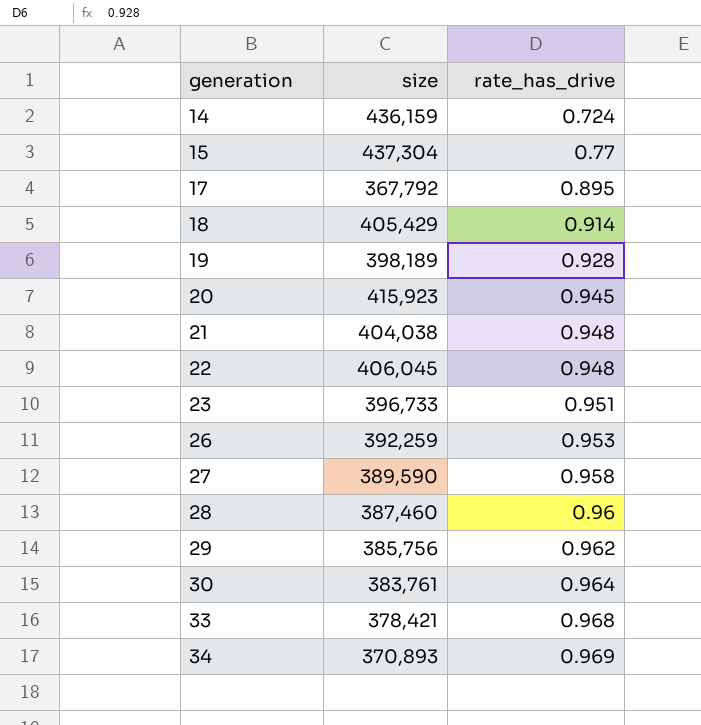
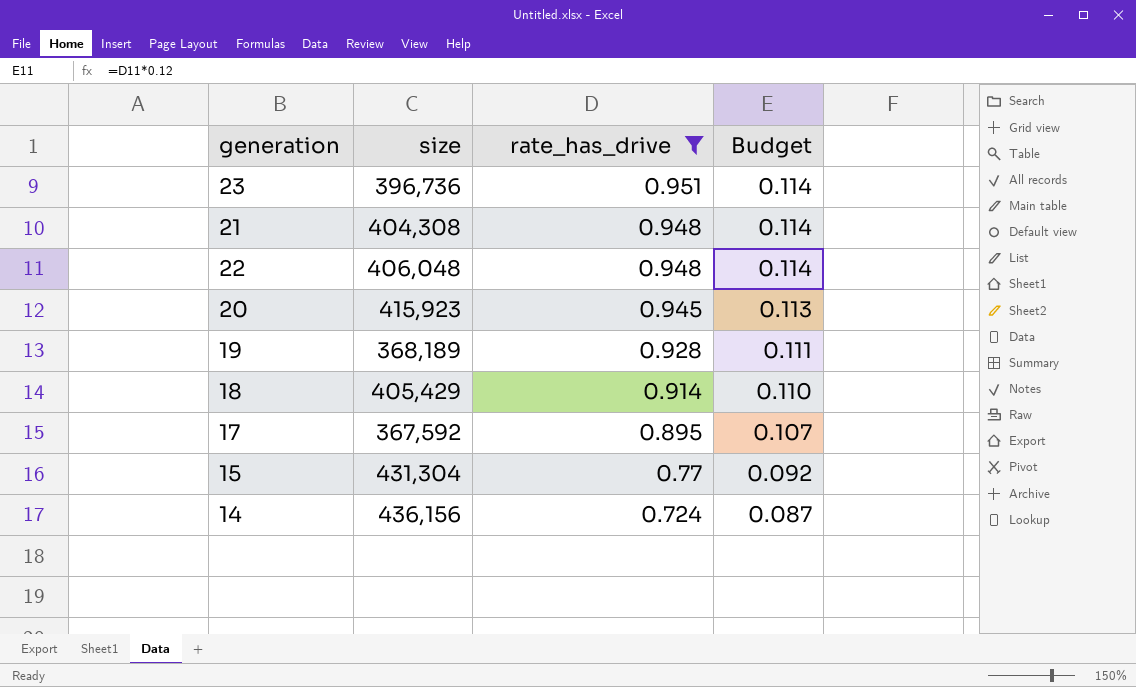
filter: none -> rate_has_drive <= 0.951
row order: generation ascending -> rate_has_drive descending
column Budget | formula: none -> [rate_has_drive] * 0.12
23 | size: 396,733 -> 396,736
21 | size: 404,038 -> 404,308
22 | size: 406,045 -> 406,048
19 | size: 398,189 -> 368,189
17 | size: 367,792 -> 367,592
15 | size: 437,304 -> 431,304
14 | size: 436,159 -> 436,156

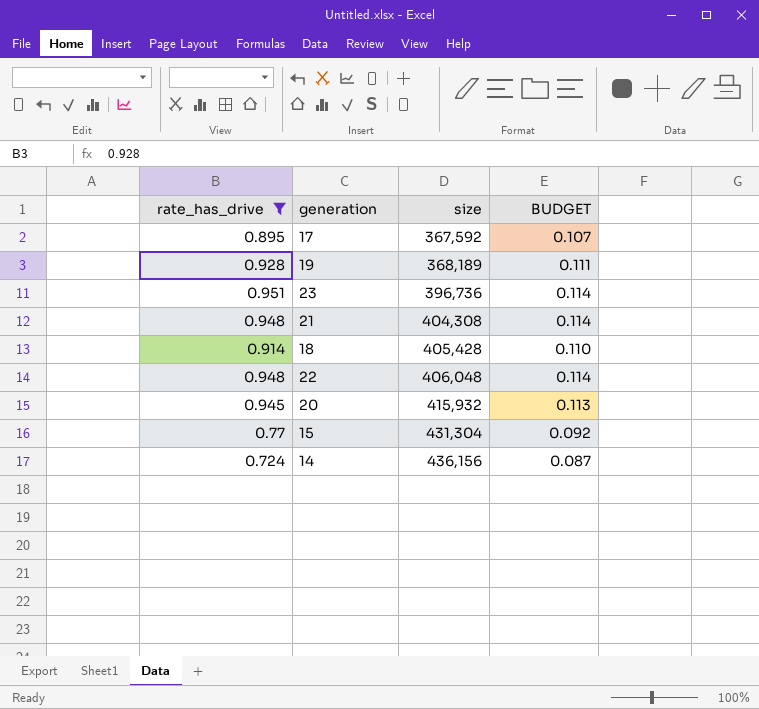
row order: rate_has_drive descending -> size ascending
column rate_has_drive | position: 3 -> 1
column name: Budget -> BUDGET
18 | size: 405,429 -> 405,428
20 | size: 415,923 -> 415,932

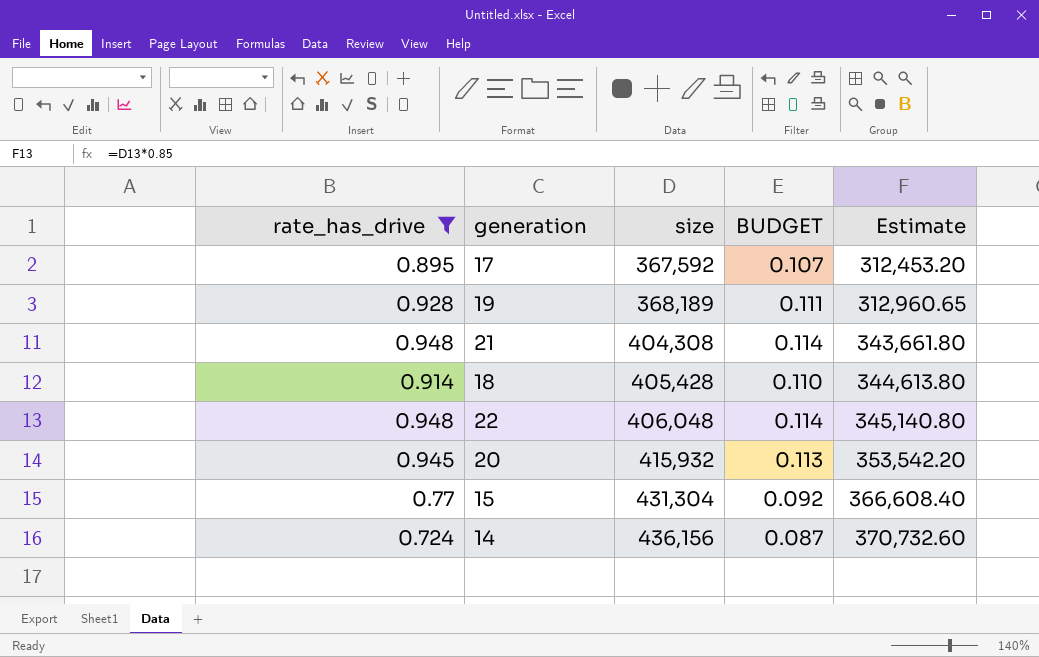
column Estimate | formula: none -> [size] * 0.85
row 23: 0.951 | 396,736 | 0.114 -> none

